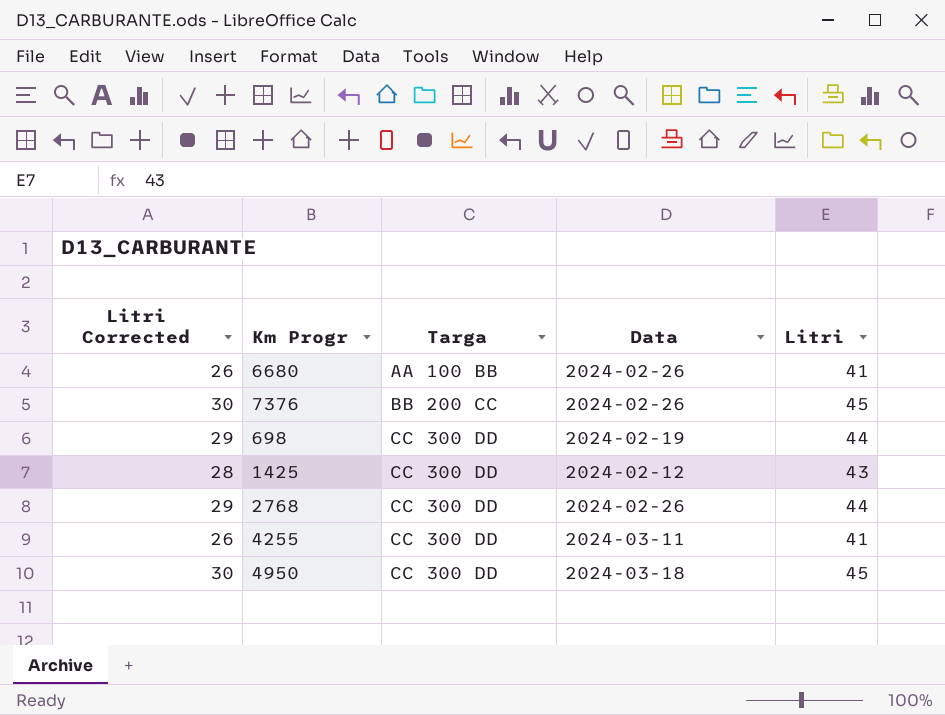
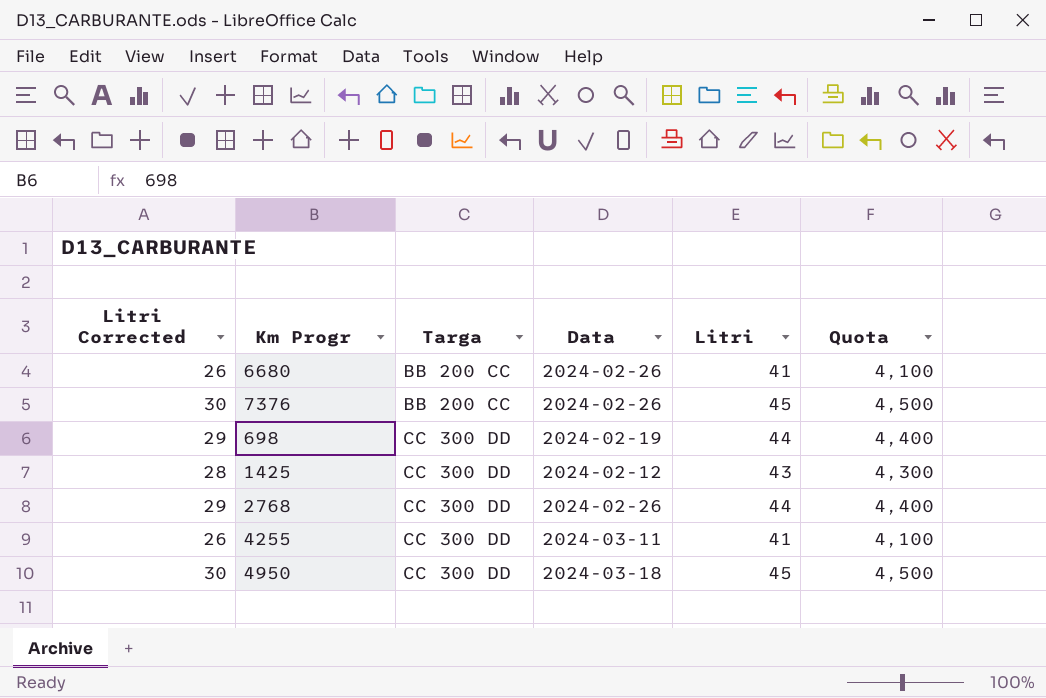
column Quota | formula: none -> [Litri] * 100
6680 | Targa: AA 100 BB -> BB 200 CC

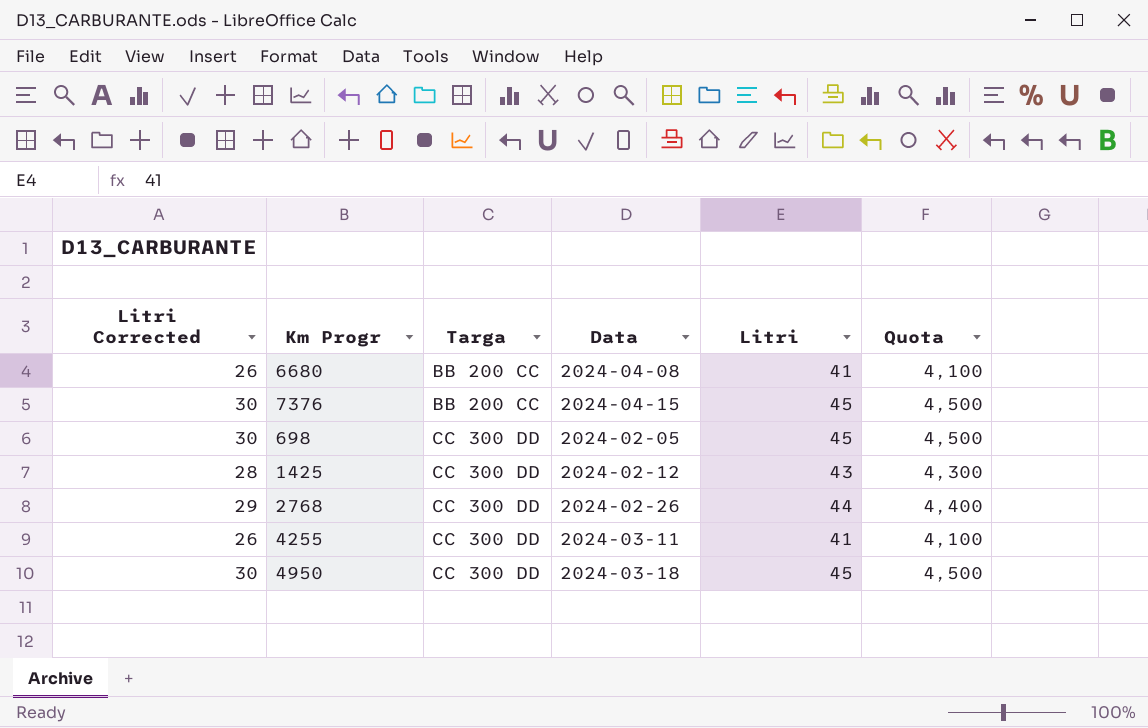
6680 | Data: 2024-02-26 -> 2024-04-08
7376 | Data: 2024-02-26 -> 2024-04-15
698 | Litri Corrected: 29 -> 30
698 | Data: 2024-02-19 -> 2024-02-05
698 | Litri: 44 -> 45
698 | Quota: 4,400 -> 4,500

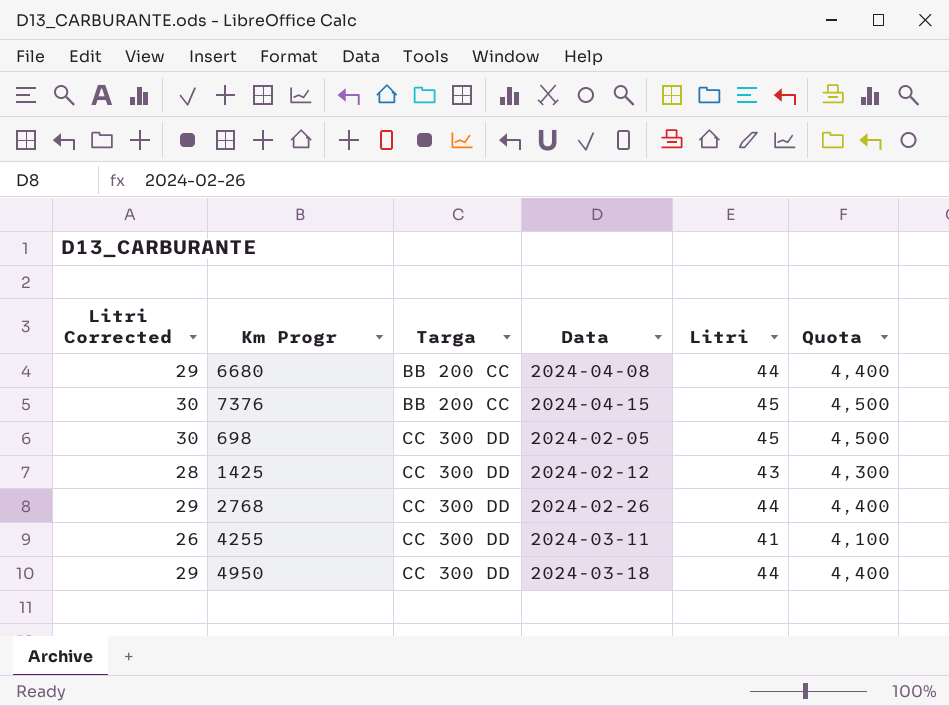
6680 | Litri Corrected: 26 -> 29
6680 | Litri: 41 -> 44
6680 | Quota: 4,100 -> 4,400
4950 | Litri Corrected: 30 -> 29
4950 | Litri: 45 -> 44
4950 | Quota: 4,500 -> 4,400

